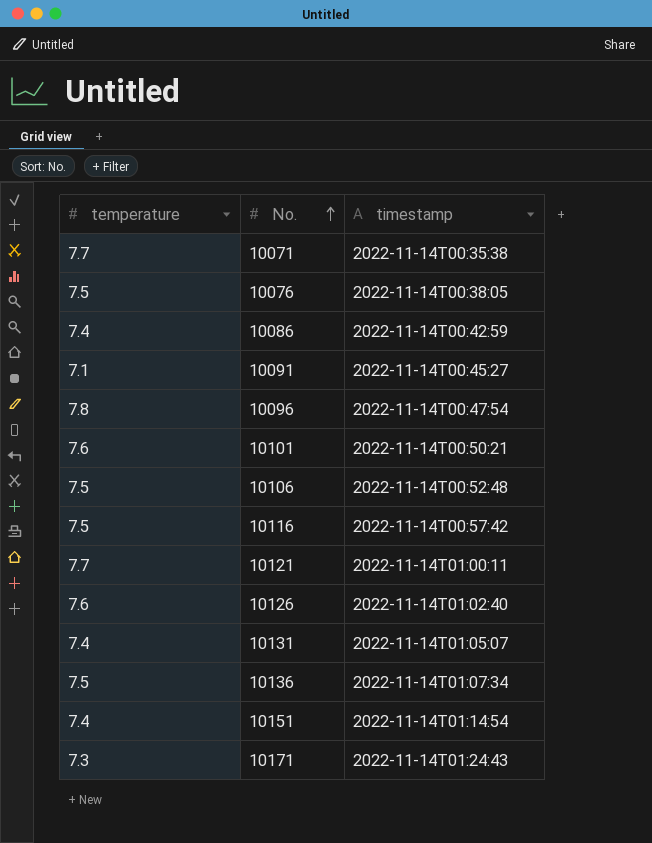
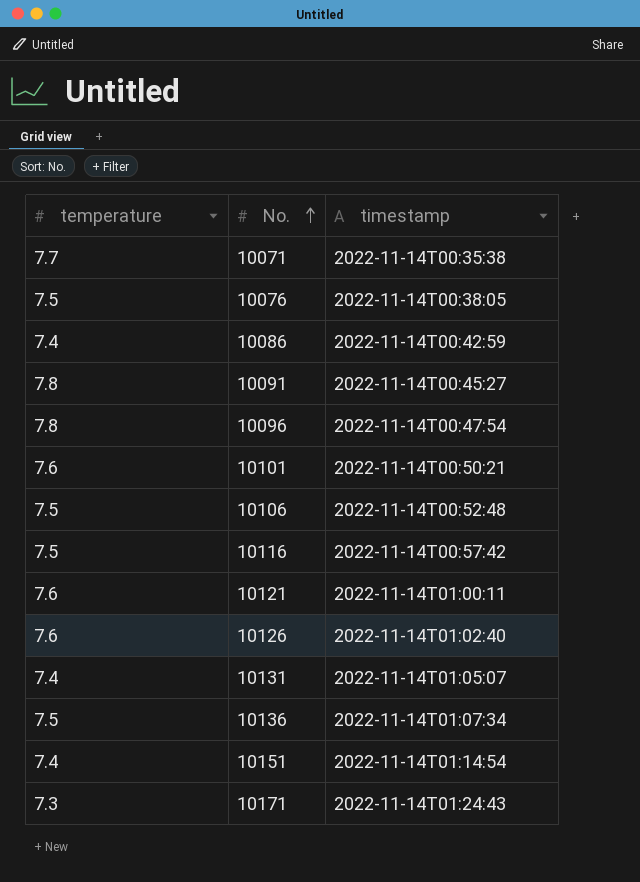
10091 | temperature: 7.1 -> 7.8
10121 | temperature: 7.7 -> 7.6

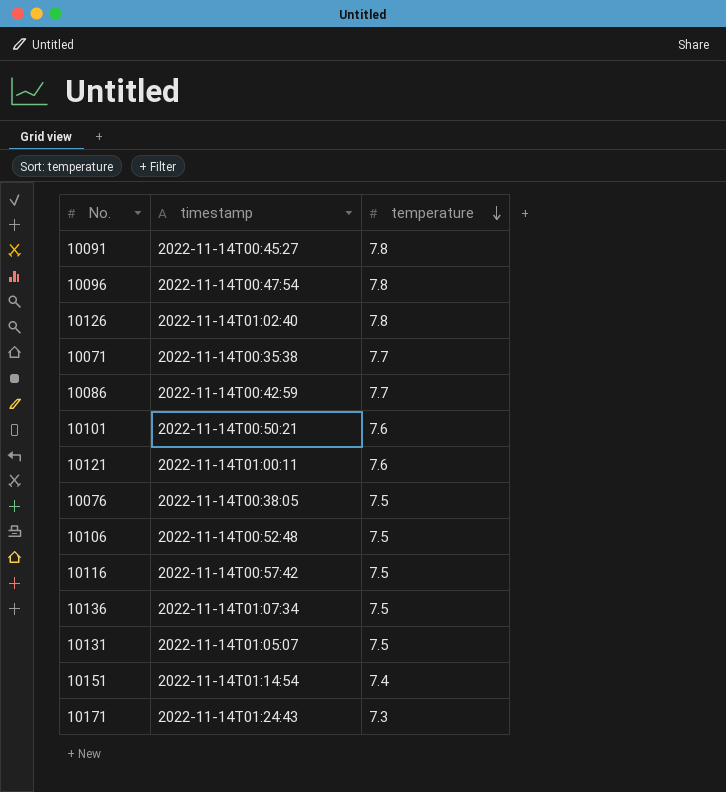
row order: No. ascending -> temperature descending
column temperature | position: 1 -> 3
10126 | temperature: 7.6 -> 7.8
10086 | temperature: 7.4 -> 7.7
10131 | temperature: 7.4 -> 7.5

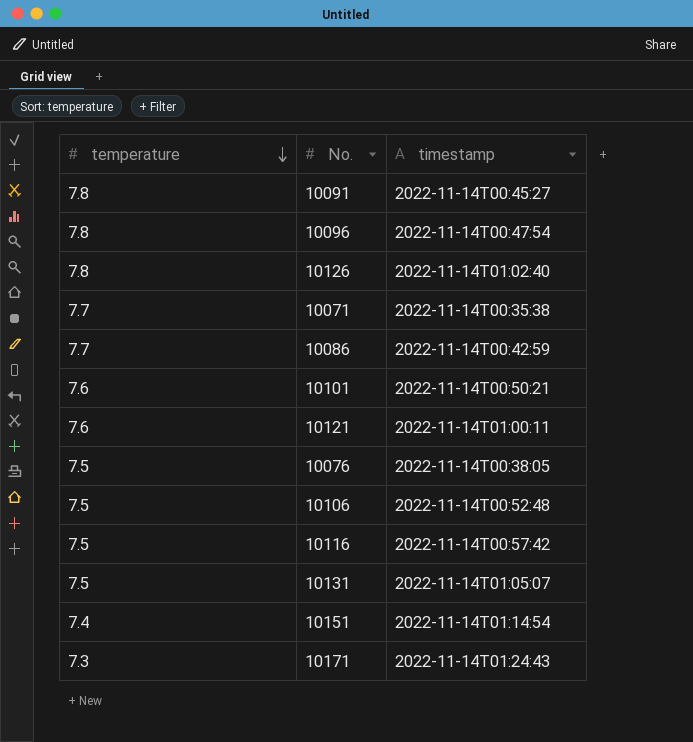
column temperature | position: 3 -> 1
row 10136: 2022-11-14T01:07:34 | 7.5 -> none

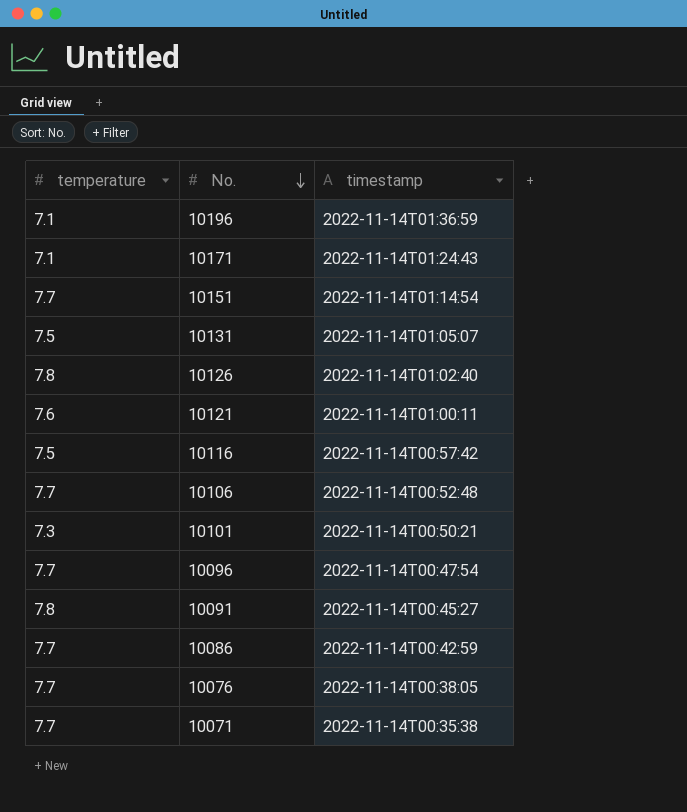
row order: temperature descending -> No. descending
row 10196: none -> 7.1 | 2022-11-14T01:36:59
10171 | temperature: 7.3 -> 7.1
10151 | temperature: 7.4 -> 7.7
10106 | temperature: 7.5 -> 7.7
10101 | temperature: 7.6 -> 7.3
10096 | temperature: 7.8 -> 7.7
10076 | temperature: 7.5 -> 7.7

